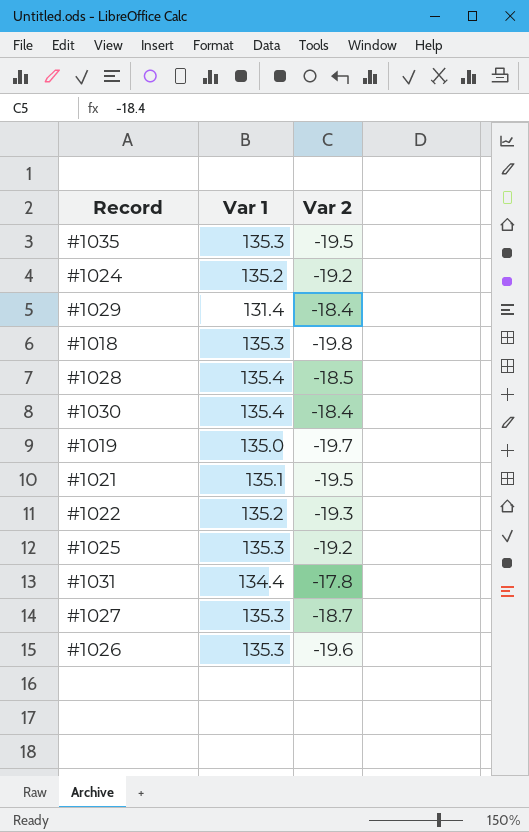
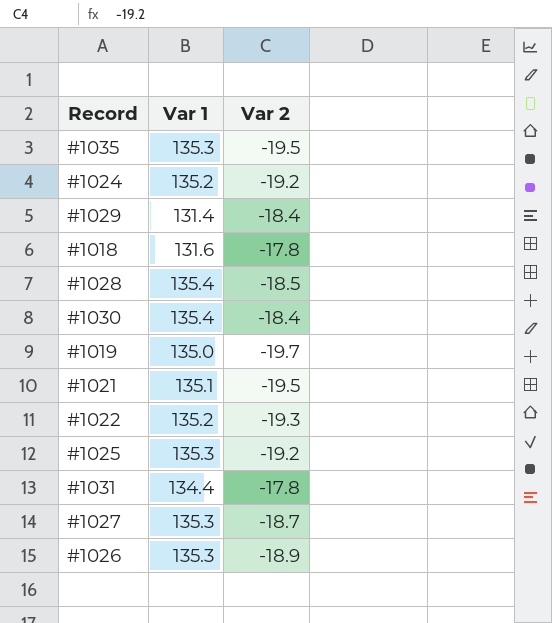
#1018 | Var 1: 135.3 -> 131.6
#1018 | Var 2: -19.8 -> -17.8
#1026 | Var 2: -19.6 -> -18.9

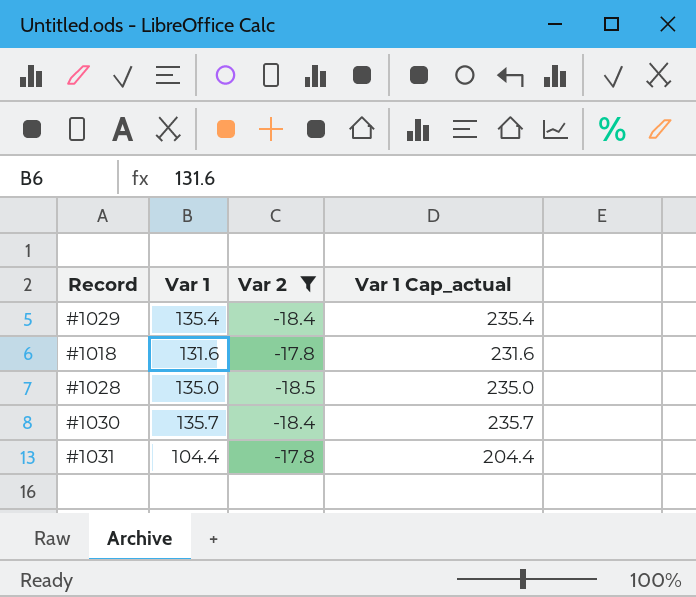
filter: none -> Var 2 >= -18.5
column Var 1 Cap_actual | formula: none -> [Var 1] + 100
#1029 | Var 1: 131.4 -> 135.4
#1028 | Var 1: 135.4 -> 135.0
#1030 | Var 1: 135.4 -> 135.7
#1031 | Var 1: 134.4 -> 104.4

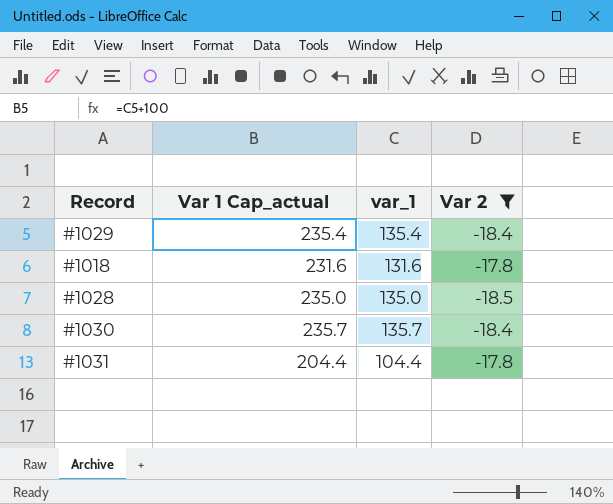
column Var 1 Cap_actual | position: 4 -> 2
column name: Var 1 -> var_1

